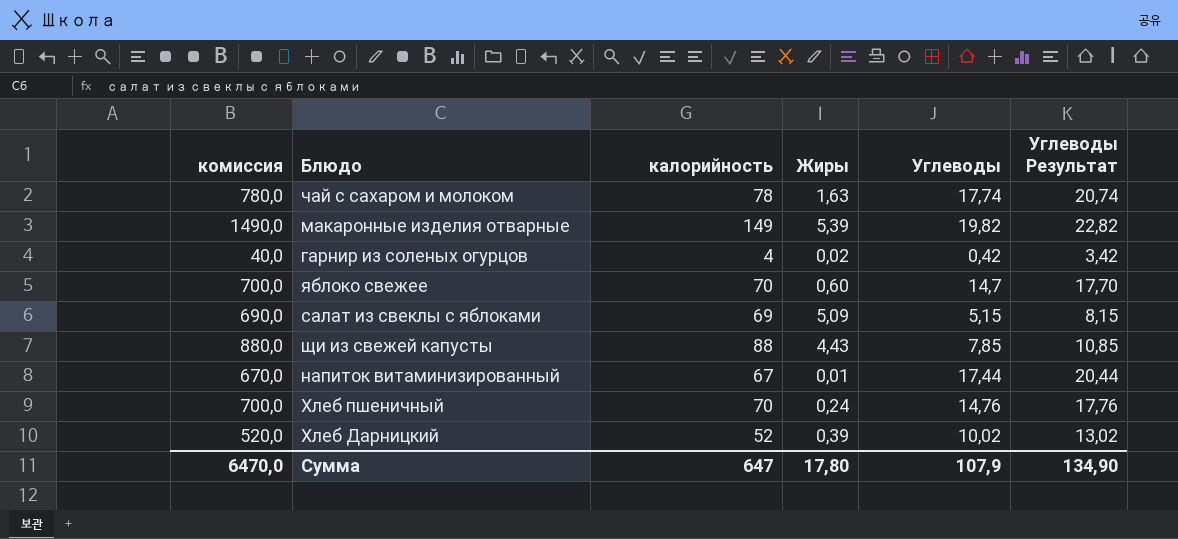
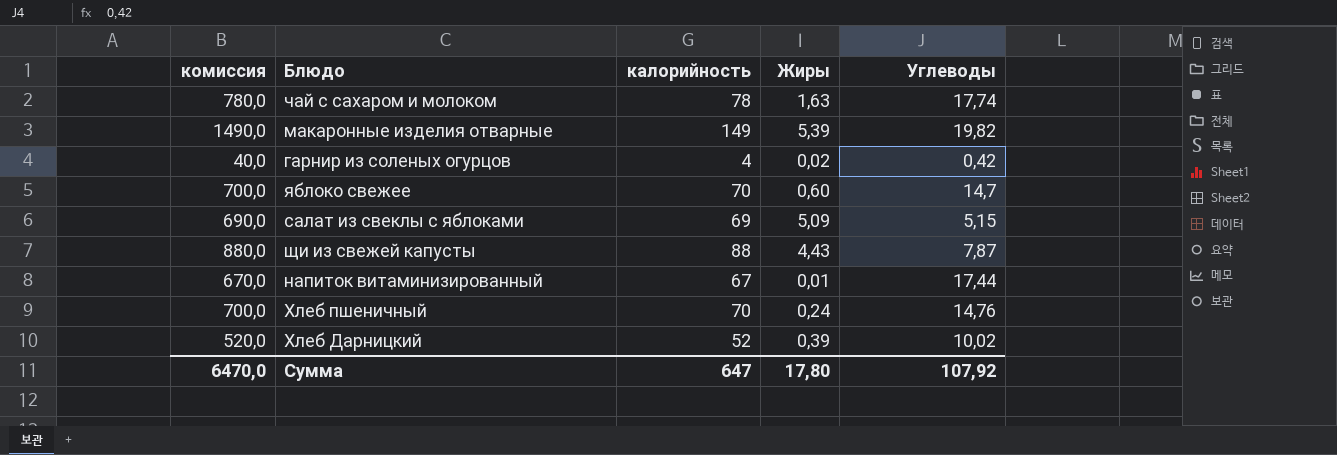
column Углеводы Результат | formula: [Углеводы] + 3 -> none
щи из свежей капусты | Углеводы: 7,85 -> 7,87
Сумма | Углеводы: 107,9 -> 107,92

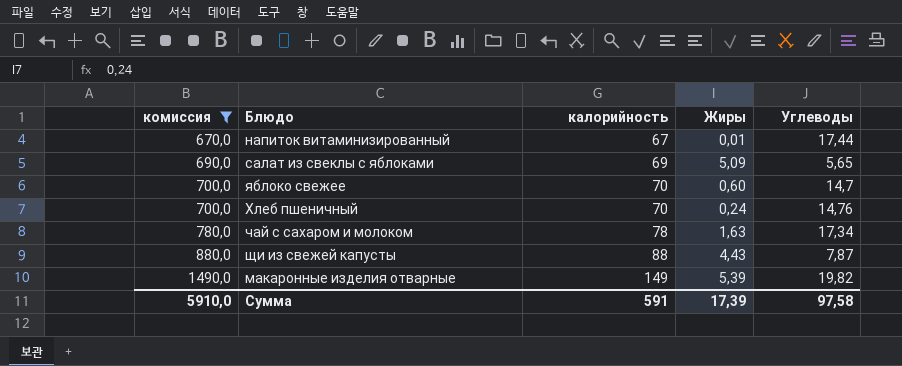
filter: none -> комиссия >= 670,0
row order: none -> комиссия ascending
салат из свеклы с яблоками | Углеводы: 5,15 -> 5,65
чай с сахаром и молоком | Углеводы: 17,74 -> 17,34
Сумма | комиссия: 6470,0 -> 5910,0
Сумма | калорийность: 647 -> 591
Сумма | Жиры: 17,80 -> 17,39
Сумма | Углеводы: 107,92 -> 97,58

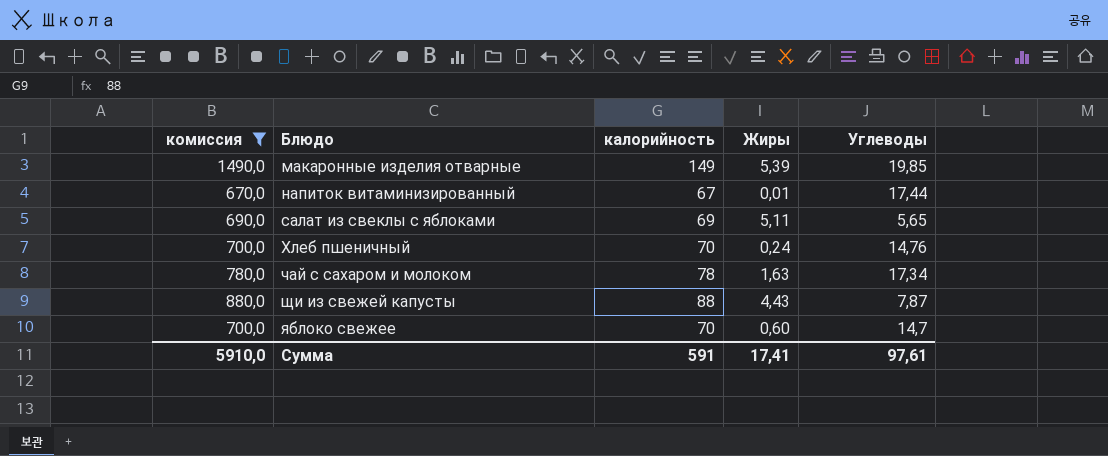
row order: комиссия ascending -> Блюдо ascending
макаронные изделия отварные | Углеводы: 19,82 -> 19,85
салат из свеклы с яблоками | Жиры: 5,09 -> 5,11
Сумма | Жиры: 17,39 -> 17,41
Сумма | Углеводы: 97,58 -> 97,61

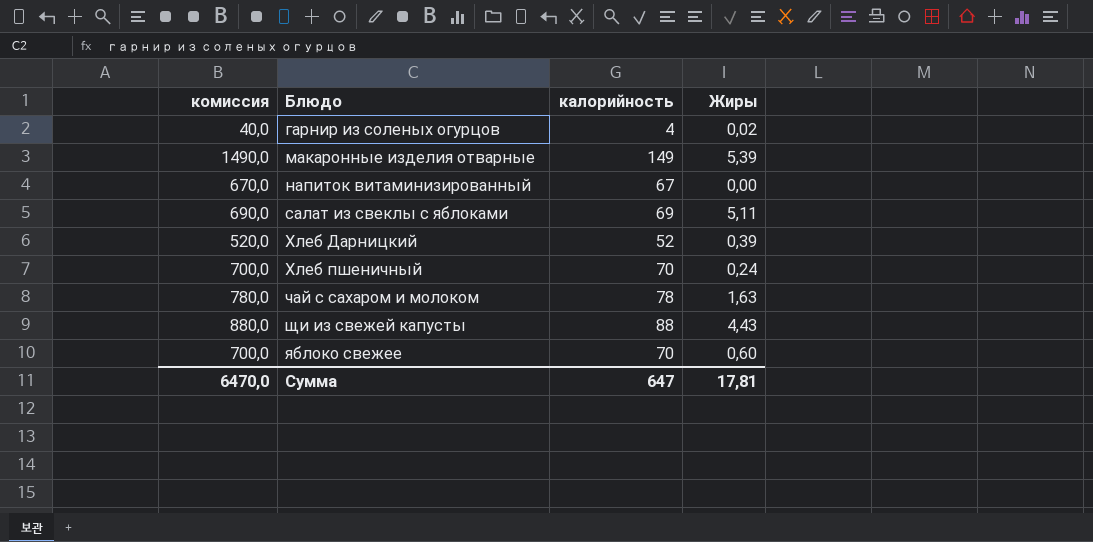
filter: комиссия >= 670,0 -> none
column Углеводы | position: 5 -> none
напиток витаминизированный | Жиры: 0,01 -> 0,00
Сумма | комиссия: 5910,0 -> 6470,0
Сумма | калорийность: 591 -> 647
Сумма | Жиры: 17,41 -> 17,81

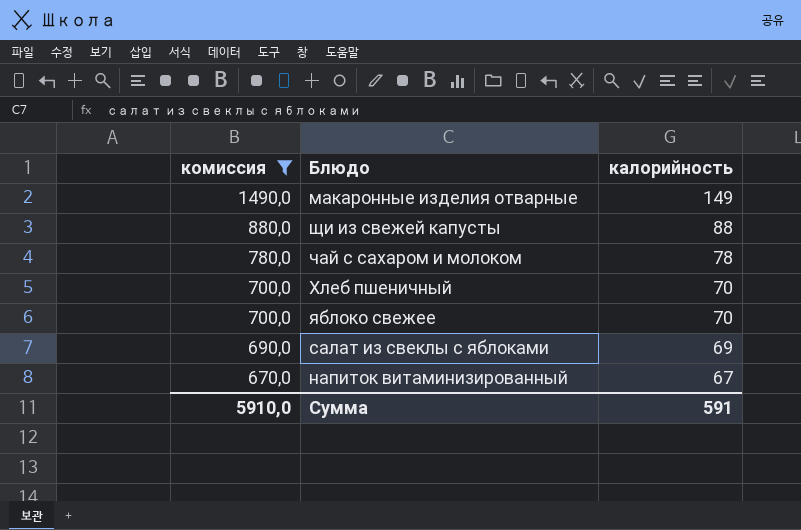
filter: none -> комиссия >= 670,0
row order: Блюдо ascending -> комиссия descending
column Жиры | position: 4 -> none
Сумма | комиссия: 6470,0 -> 5910,0
Сумма | калорийность: 647 -> 591

